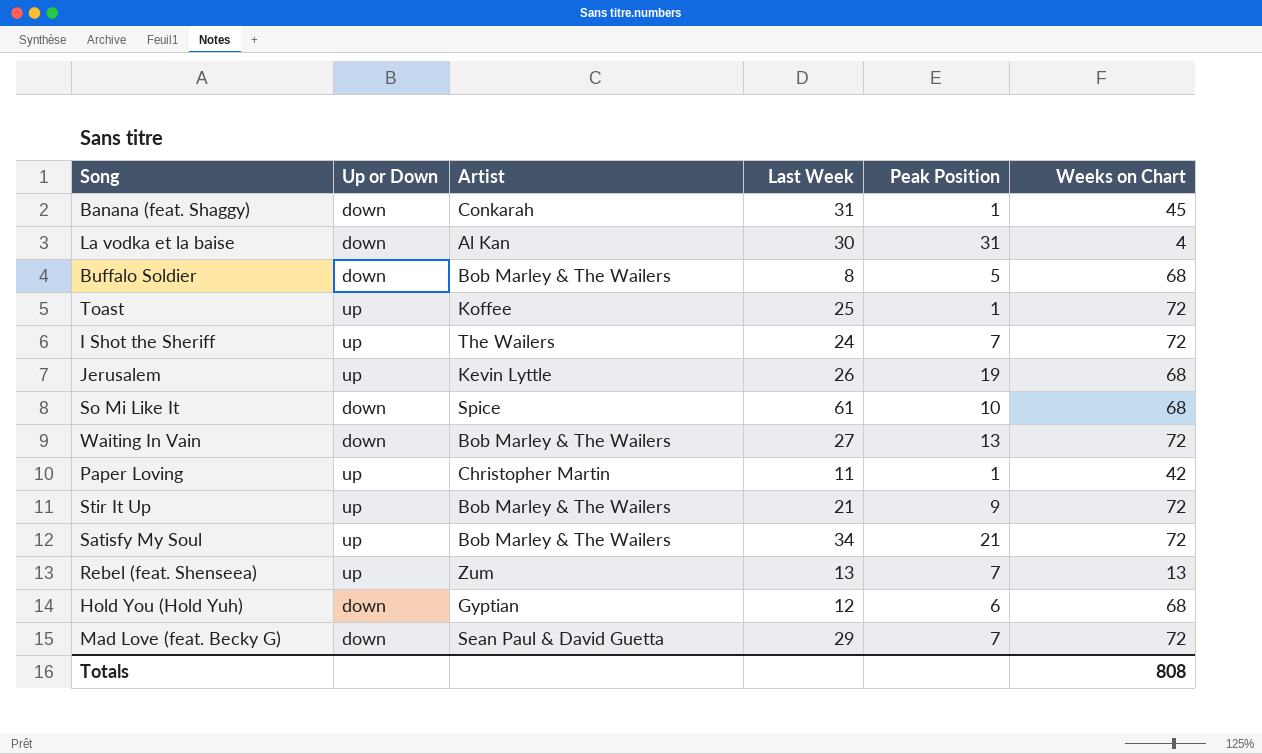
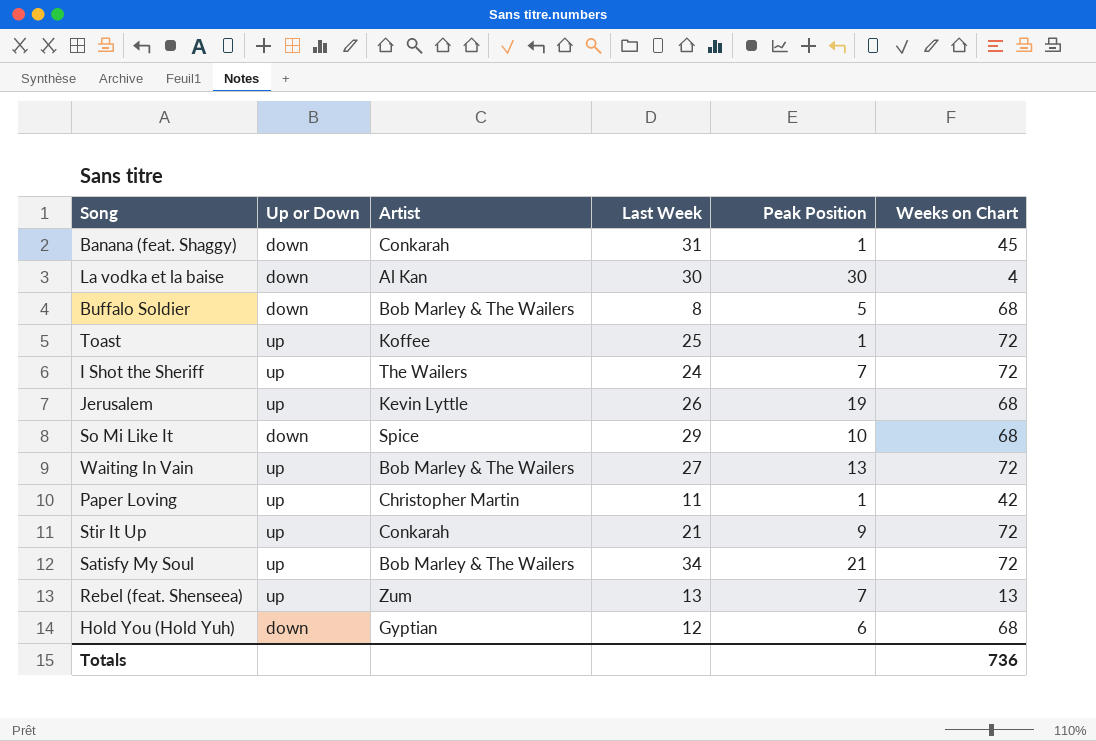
row Mad Love (feat. Becky G): down | Sean Paul & David Guetta | 29 | 7 | 72 -> none
La vodka et la baise | Peak Position: 31 -> 30
So Mi Like It | Last Week: 61 -> 29
Waiting In Vain | Up or Down: down -> up
Stir It Up | Artist: Bob Marley & The Wailers -> Conkarah
Totals | Weeks on Chart: 808 -> 736

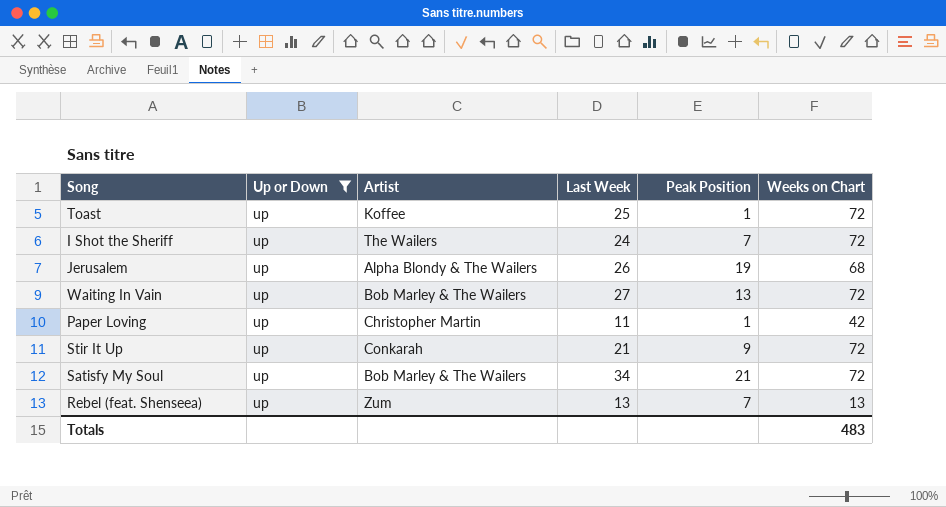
filter: none -> Up or Down = up
Jerusalem | Artist: Kevin Lyttle -> Alpha Blondy & The Wailers
Totals | Weeks on Chart: 736 -> 483

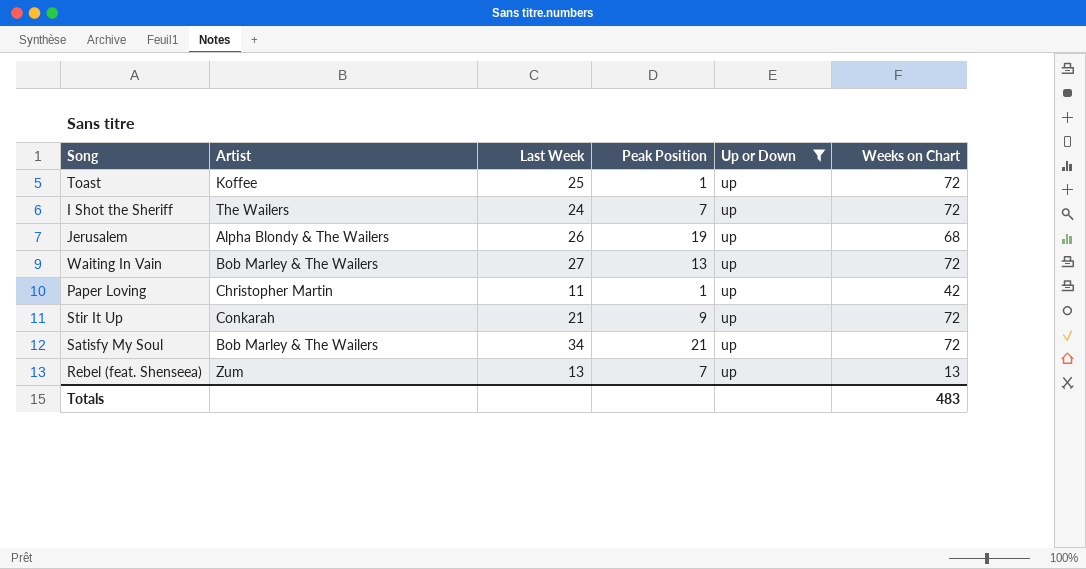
column Up or Down | position: 2 -> 5

